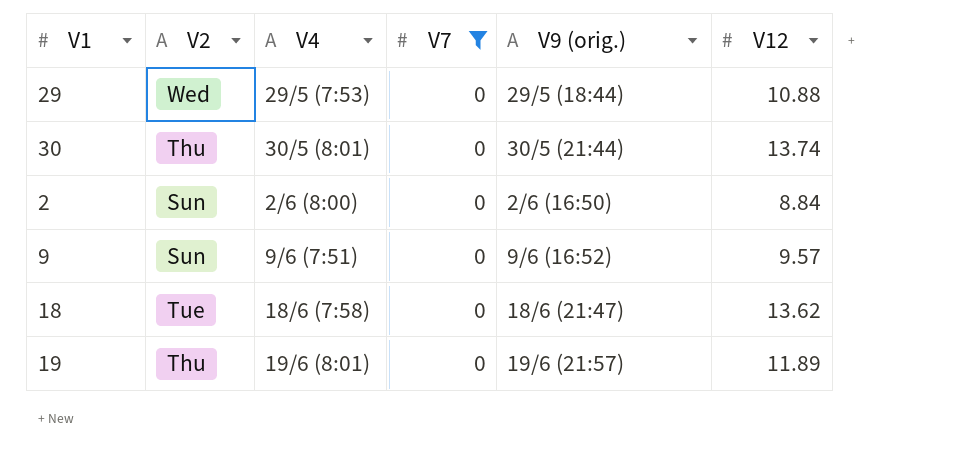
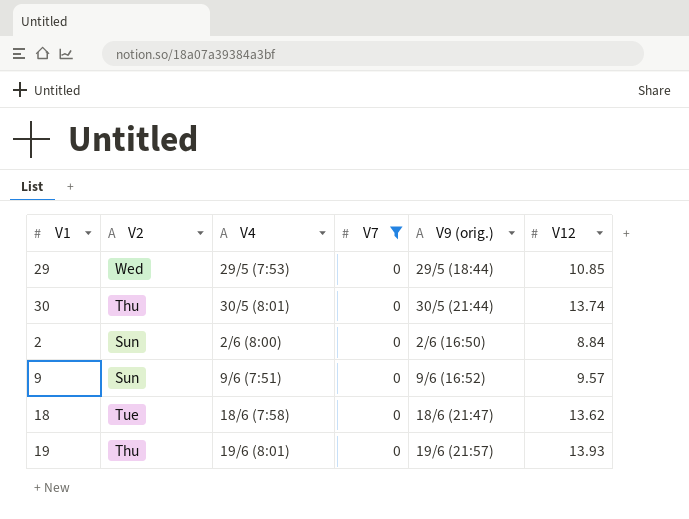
29 | V12: 10.88 -> 10.85
19 | V12: 11.89 -> 13.93

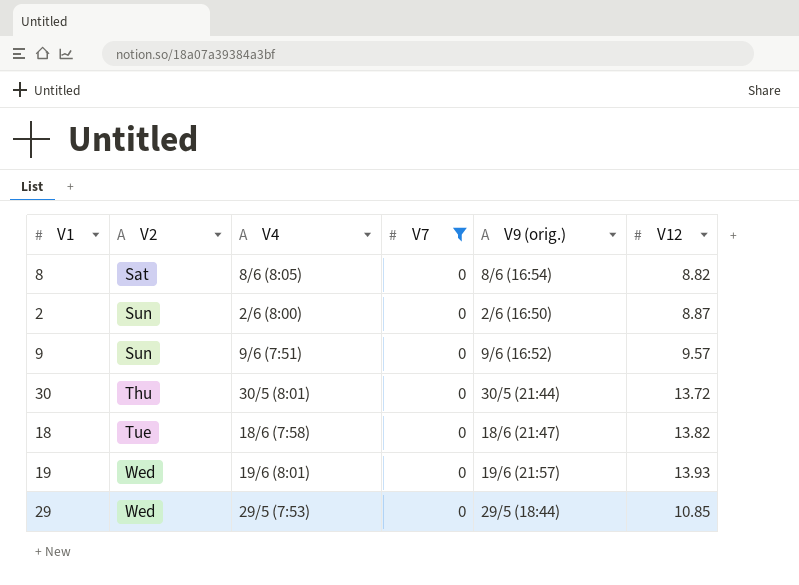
row order: none -> V2 ascending
row 8: none -> Sat | 8/6 (8:05) | 0 | 8/6 (16:54) | 8.82
2 | V12: 8.84 -> 8.87
30 | V12: 13.74 -> 13.72
18 | V12: 13.62 -> 13.82
19 | V2: Thu -> Wed

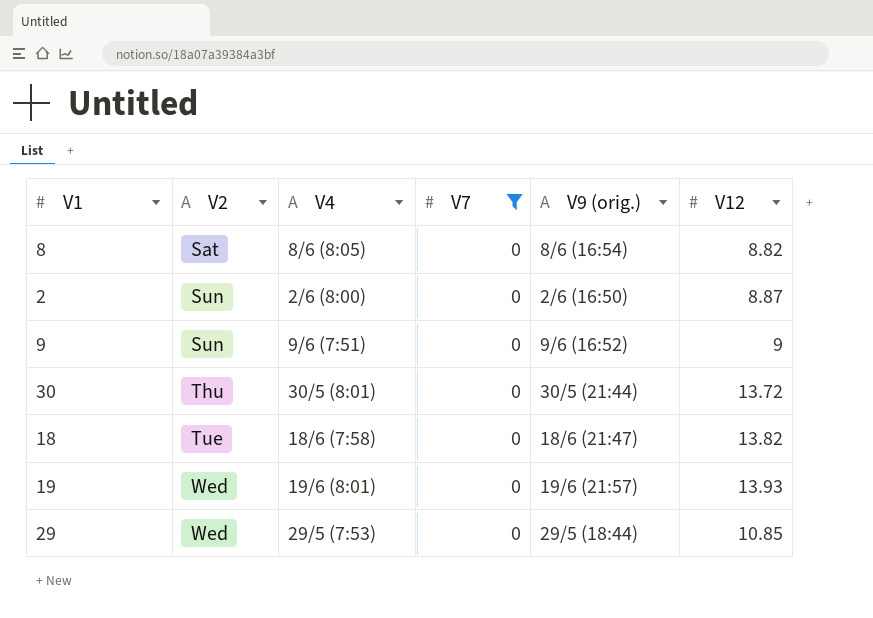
9 | V12: 9.57 -> 9

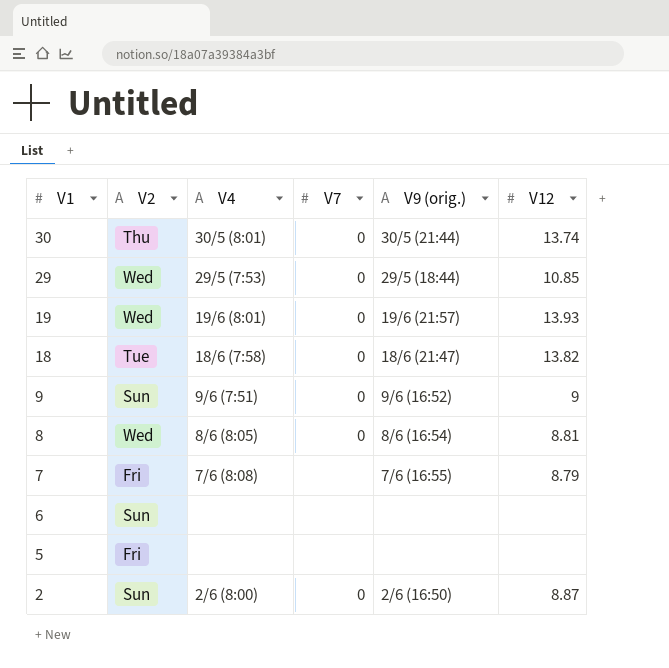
filter: V7 = 0 -> none
row order: V2 ascending -> V1 descending
30 | V12: 13.72 -> 13.74
8 | V2: Sat -> Wed
8 | V12: 8.82 -> 8.81

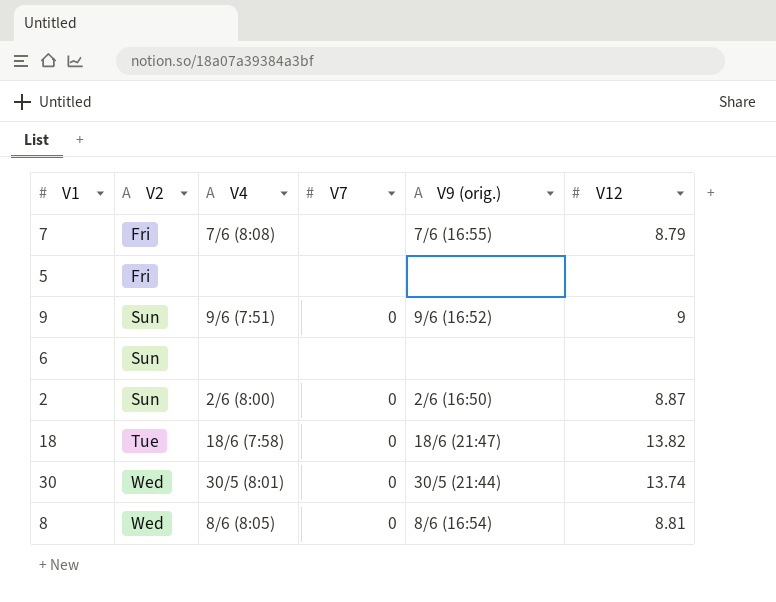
row order: V1 descending -> V2 ascending
row 29: Wed | 29/5 (7:53) | 0 | 29/5 (18:44) | 10.85 -> none
row 19: Wed | 19/6 (8:01) | 0 | 19/6 (21:57) | 13.93 -> none
30 | V2: Thu -> Wed

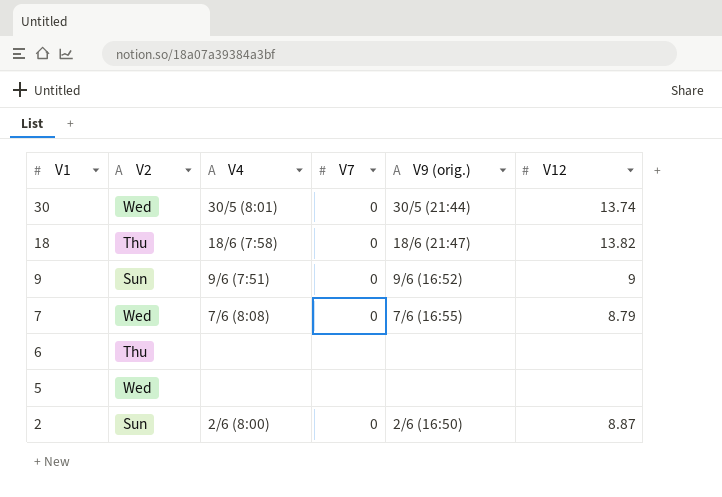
row order: V2 ascending -> V1 descending
row 8: Wed | 8/6 (8:05) | 0 | 8/6 (16:54) | 8.81 -> none
18 | V2: Tue -> Thu
7 | V2: Fri -> Wed
7 | V7: none -> 0
6 | V2: Sun -> Thu
5 | V2: Fri -> Wed

